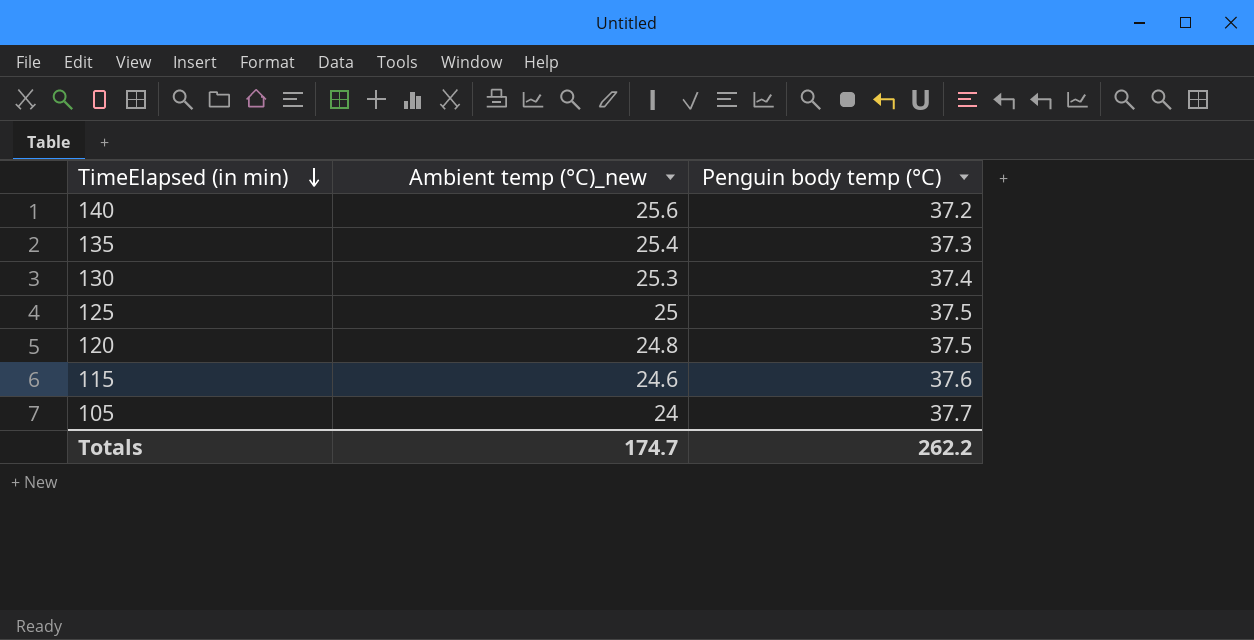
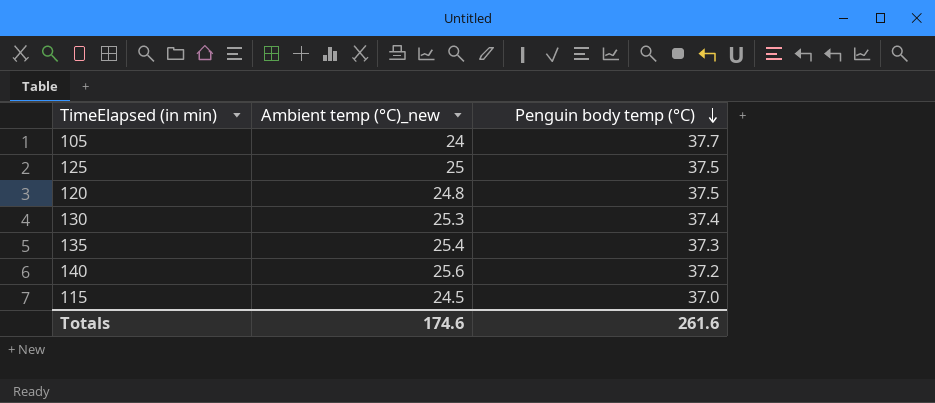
row order: TimeElapsed (in min) descending -> Penguin body temp (°C) descending
115 | Ambient temp (°C)_new: 24.6 -> 24.5
115 | Penguin body temp (°C): 37.6 -> 37.0
Totals | Ambient temp (°C)_new: 174.7 -> 174.6
Totals | Penguin body temp (°C): 262.2 -> 261.6

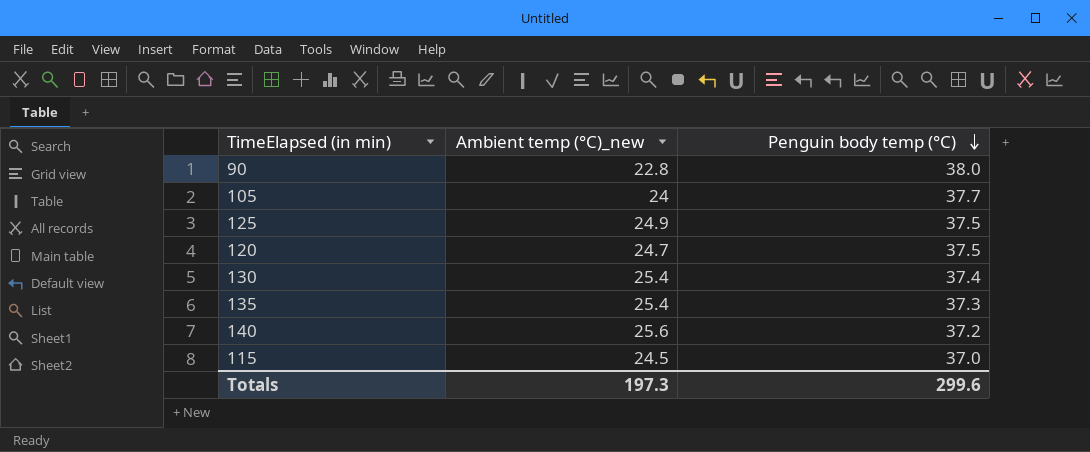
row 90: none -> 22.8 | 38.0
125 | Ambient temp (°C)_new: 25 -> 24.9
120 | Ambient temp (°C)_new: 24.8 -> 24.7
130 | Ambient temp (°C)_new: 25.3 -> 25.4
Totals | Ambient temp (°C)_new: 174.6 -> 197.3
Totals | Penguin body temp (°C): 261.6 -> 299.6

